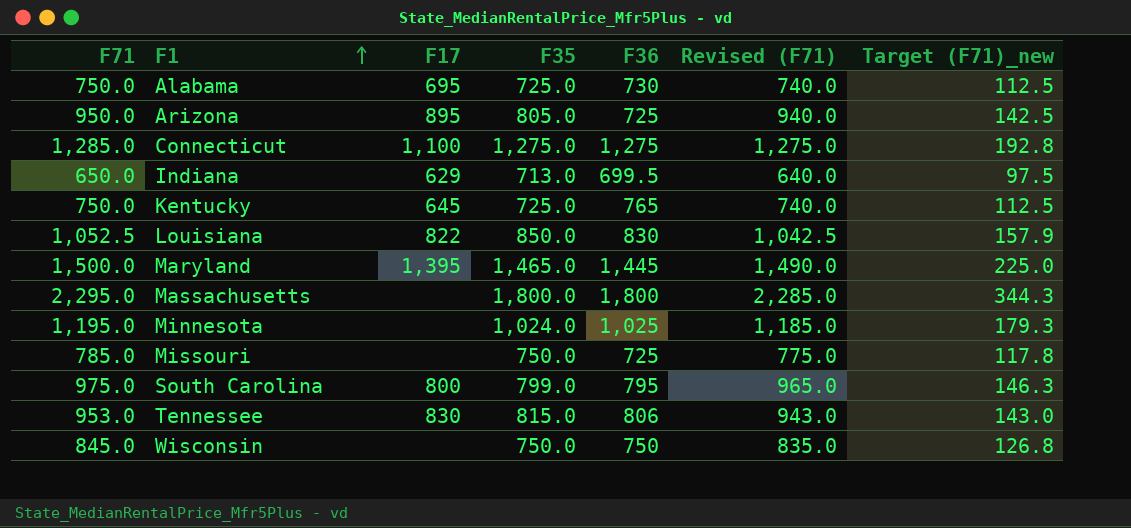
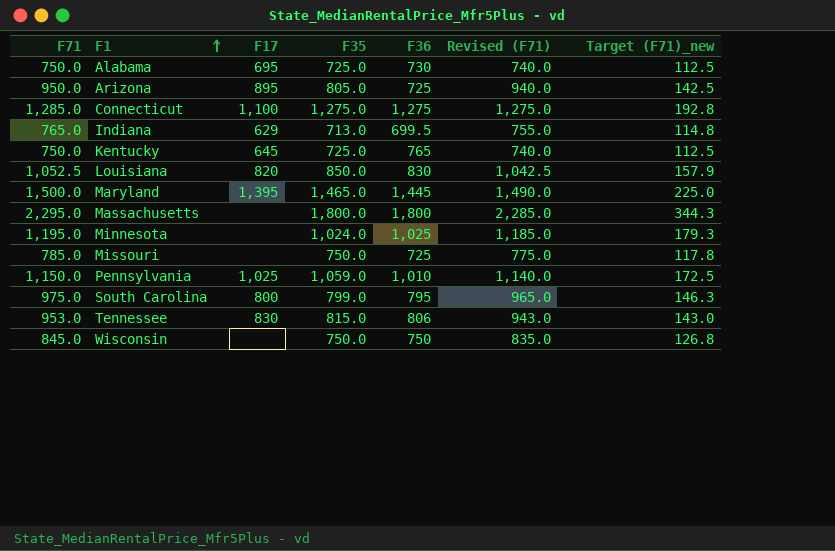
Indiana | F71: 650.0 -> 765.0
Indiana | Revised (F71): 640.0 -> 755.0
Indiana | Target (F71)_new: 97.5 -> 114.8
Louisiana | F17: 822 -> 820
row Pennsylvania: none -> 1,150.0 | 1,025 | 1,059.0 | 1,010 | 1,140.0 | 172.5

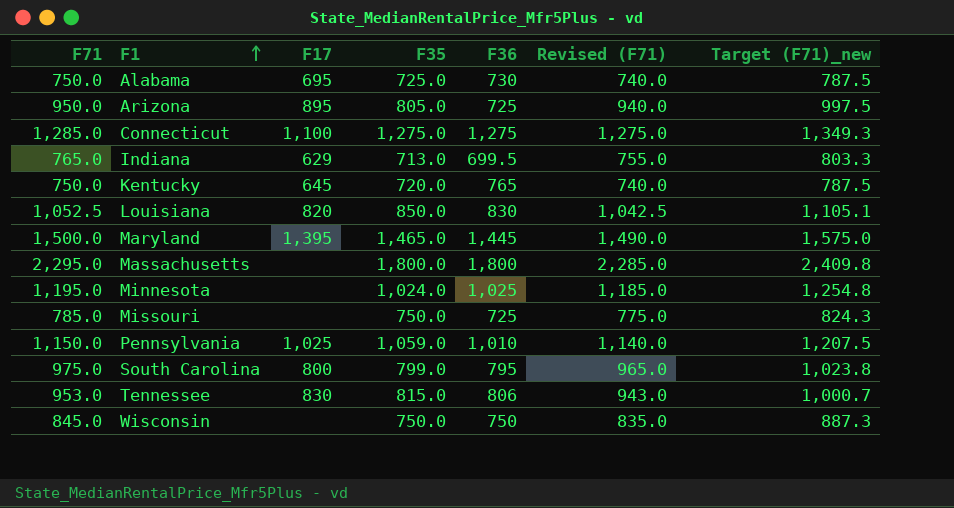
column Target (F71)_new | formula: [F71] * 0.15 -> [F71] * 1.05
Kentucky | F35: 725.0 -> 720.0

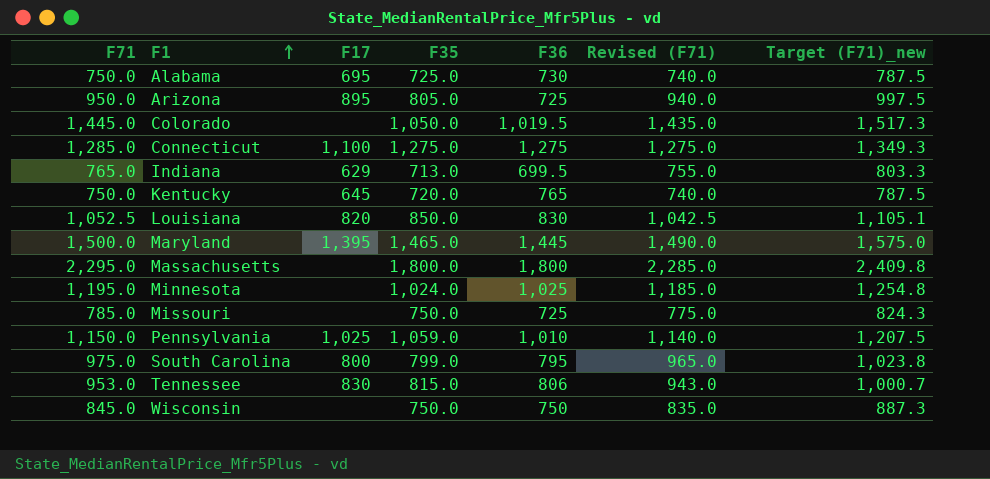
row Colorado: none -> 1,445.0 | none | 1,050.0 | 1,019.5 | 1,435.0 | 1,517.3

